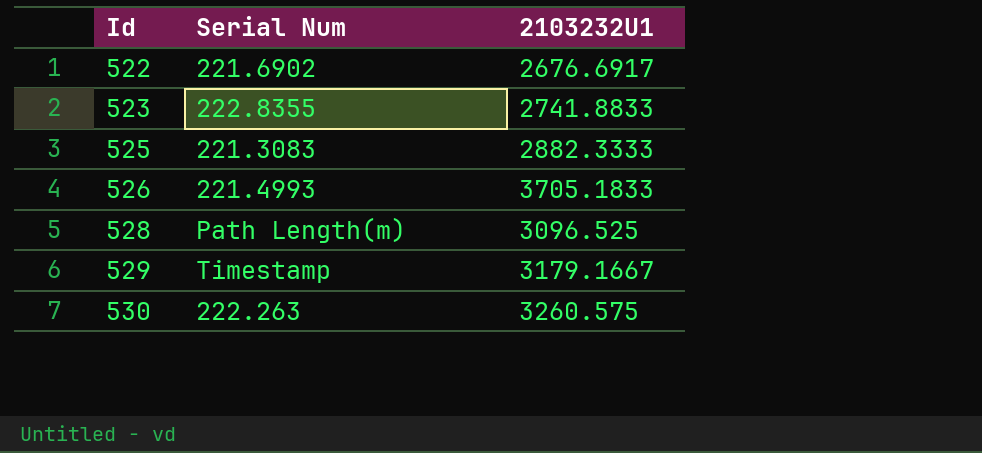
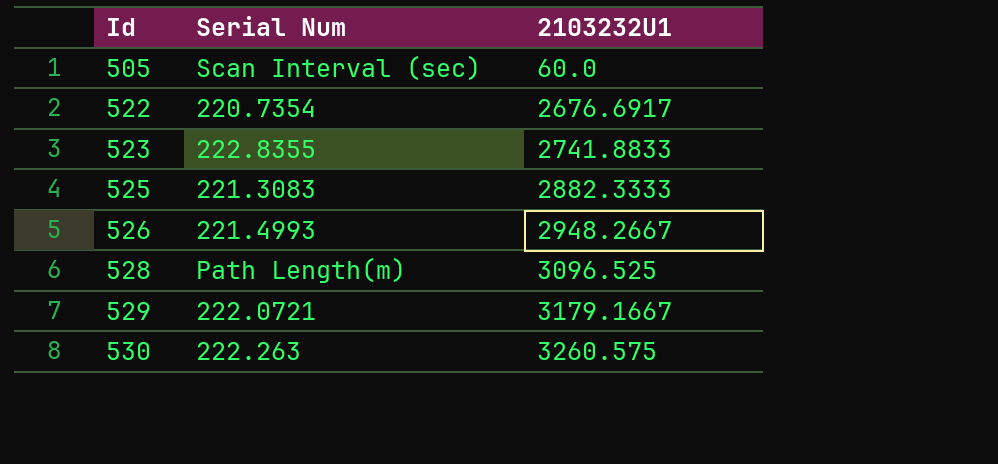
row 505: none -> Scan Interval (sec) | 60.0
522 | Serial Num: 221.6902 -> 220.7354
526 | 2103232U1: 3705.1833 -> 2948.2667
529 | Serial Num: Timestamp -> 222.0721

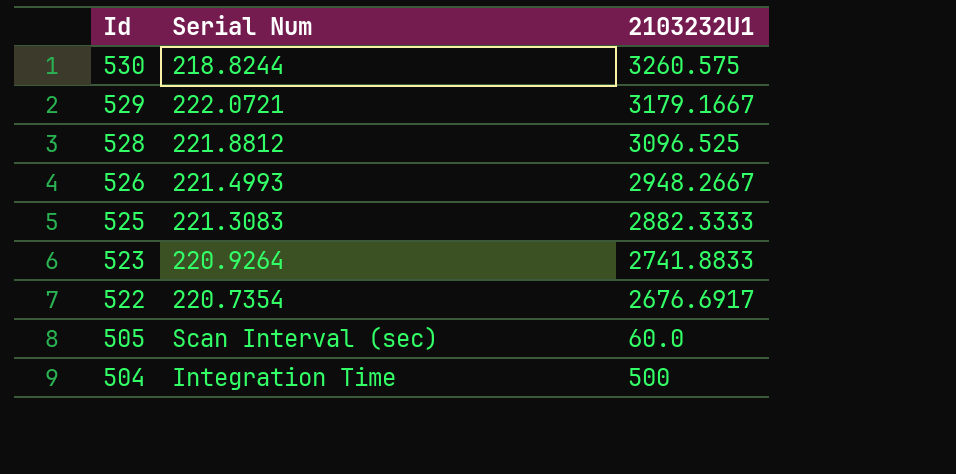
row order: Id ascending -> Id descending
530 | Serial Num: 222.263 -> 218.8244
528 | Serial Num: Path Length(m) -> 221.8812
523 | Serial Num: 222.8355 -> 220.9264
row 504: none -> Integration Time | 500

